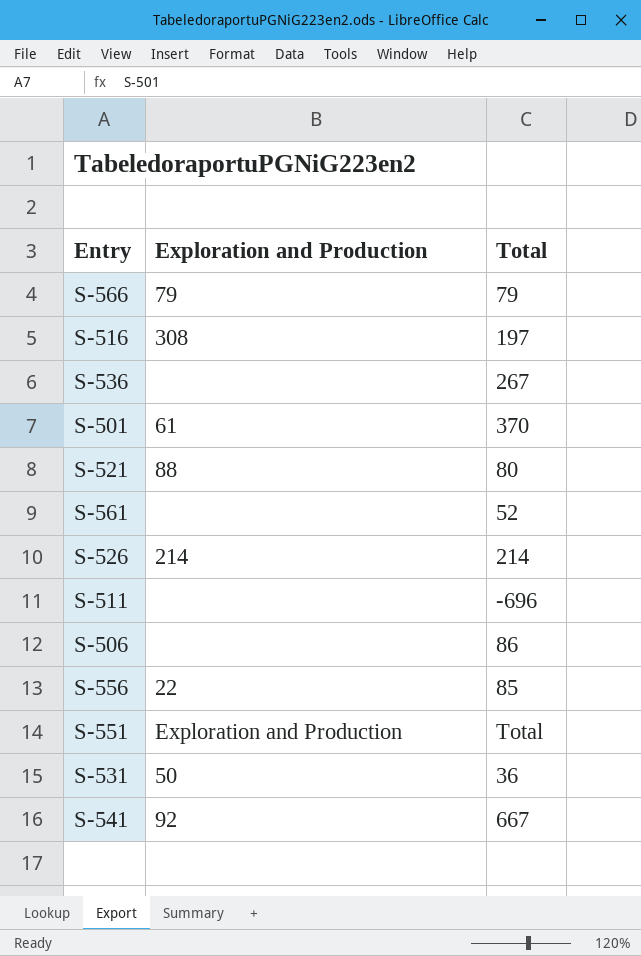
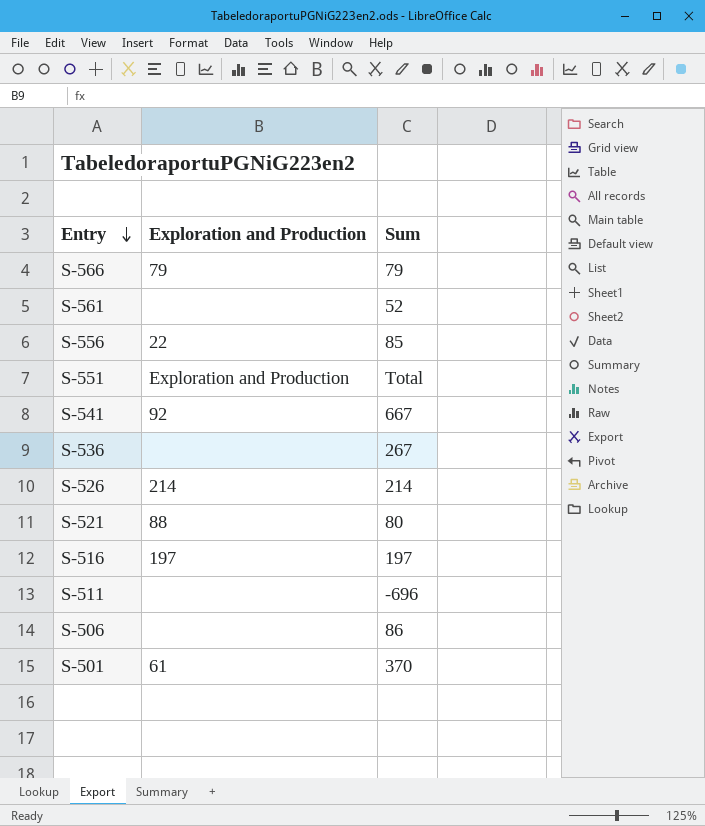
row order: none -> Entry descending
column name: Total -> Sum
row S-531: 50 | 36 -> none
S-516 | Exploration and Production: 308 -> 197

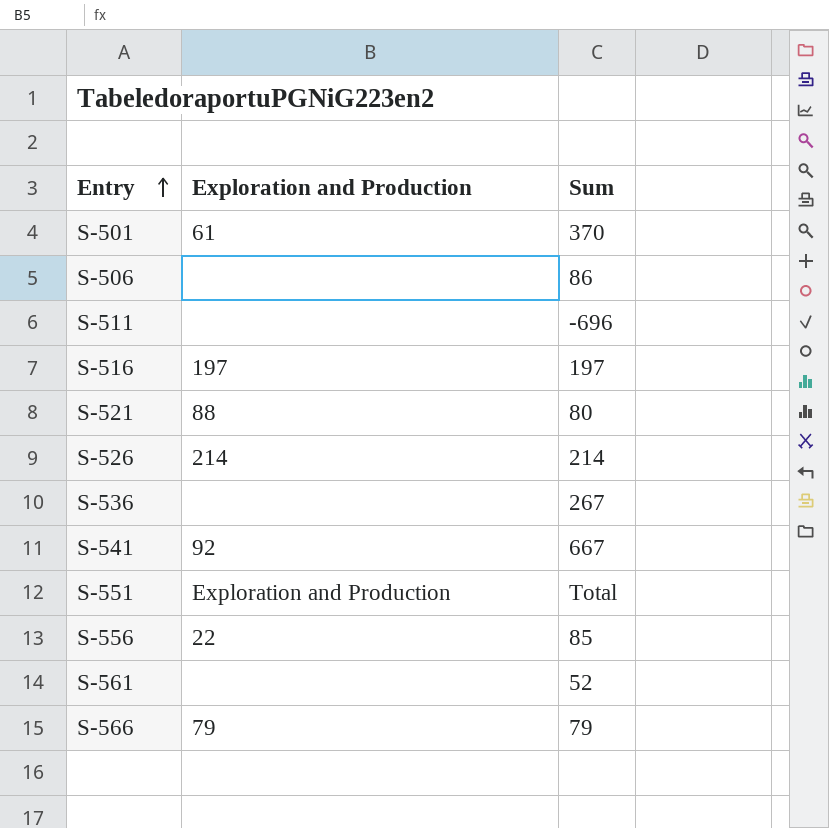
row order: Entry descending -> Entry ascending

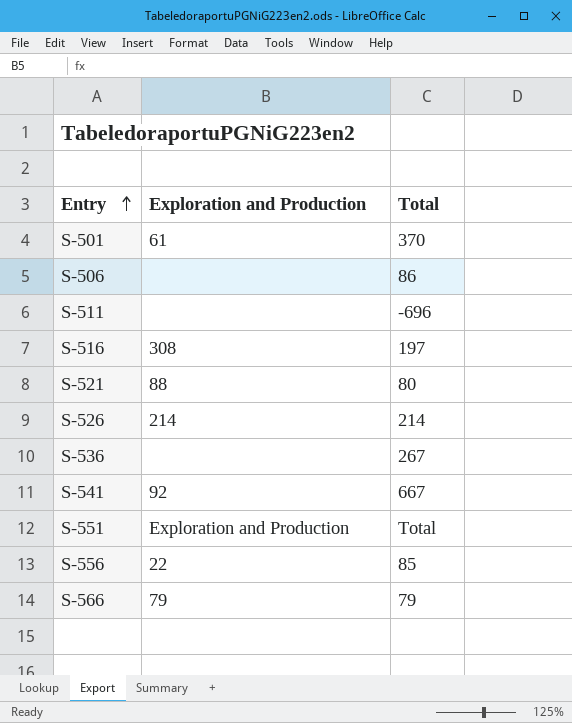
column name: Sum -> Total
row S-561: none | 52 -> none
S-516 | Exploration and Production: 197 -> 308

